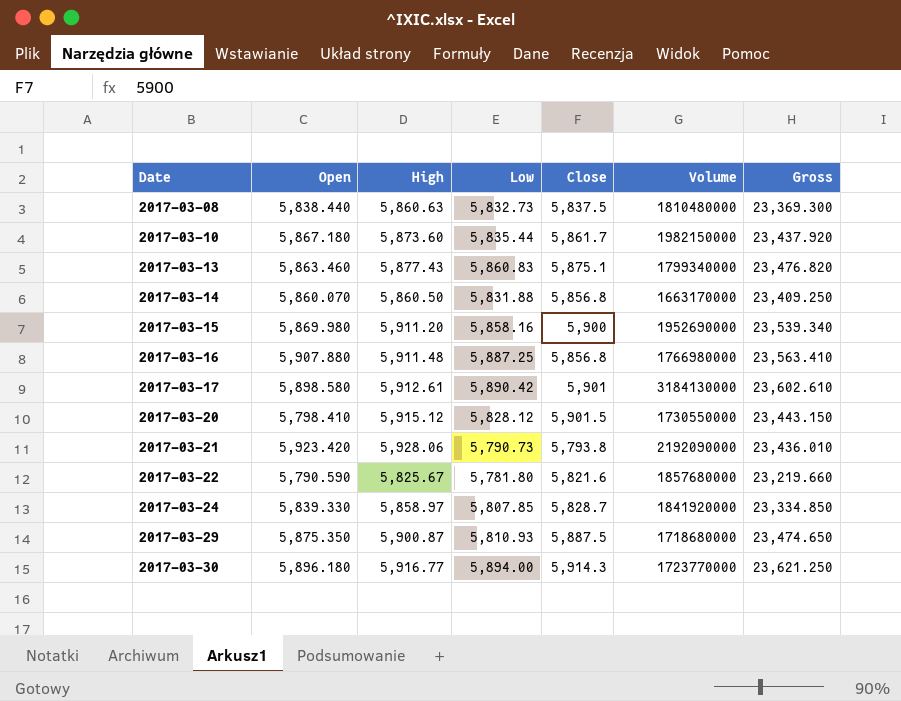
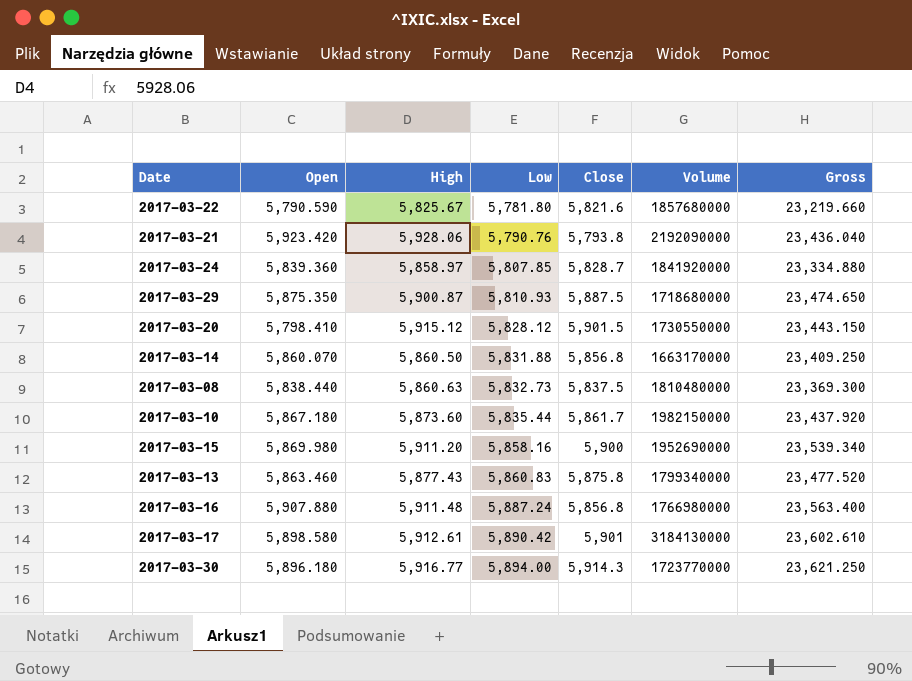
row order: Date ascending -> Low ascending
2017-03-21 | Low: 5,790.73 -> 5,790.76
2017-03-21 | Gross: 23,436.010 -> 23,436.040
2017-03-24 | Open: 5,839.330 -> 5,839.360
2017-03-24 | Gross: 23,334.850 -> 23,334.880
2017-03-13 | Close: 5,875.1 -> 5,875.8
2017-03-13 | Gross: 23,476.820 -> 23,477.520
2017-03-16 | Low: 5,887.25 -> 5,887.24
2017-03-16 | Gross: 23,563.410 -> 23,563.400

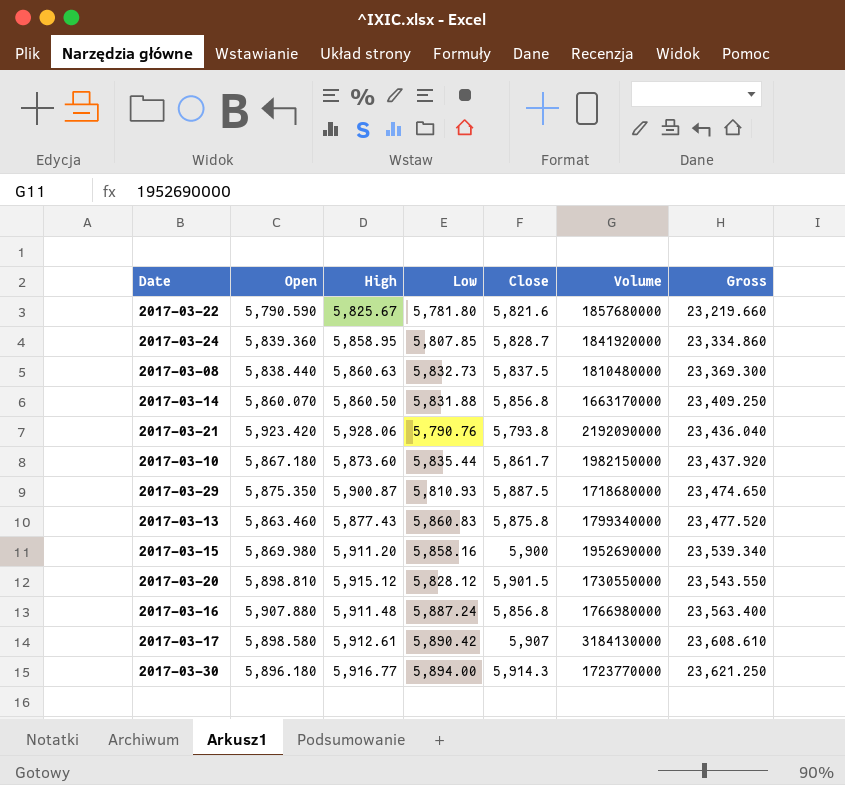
row order: Low ascending -> Gross ascending
2017-03-24 | High: 5,858.97 -> 5,858.95
2017-03-24 | Gross: 23,334.880 -> 23,334.860
2017-03-20 | Open: 5,798.410 -> 5,898.810
2017-03-20 | Gross: 23,443.150 -> 23,543.550
2017-03-17 | Close: 5,901 -> 5,907
2017-03-17 | Gross: 23,602.610 -> 23,608.610

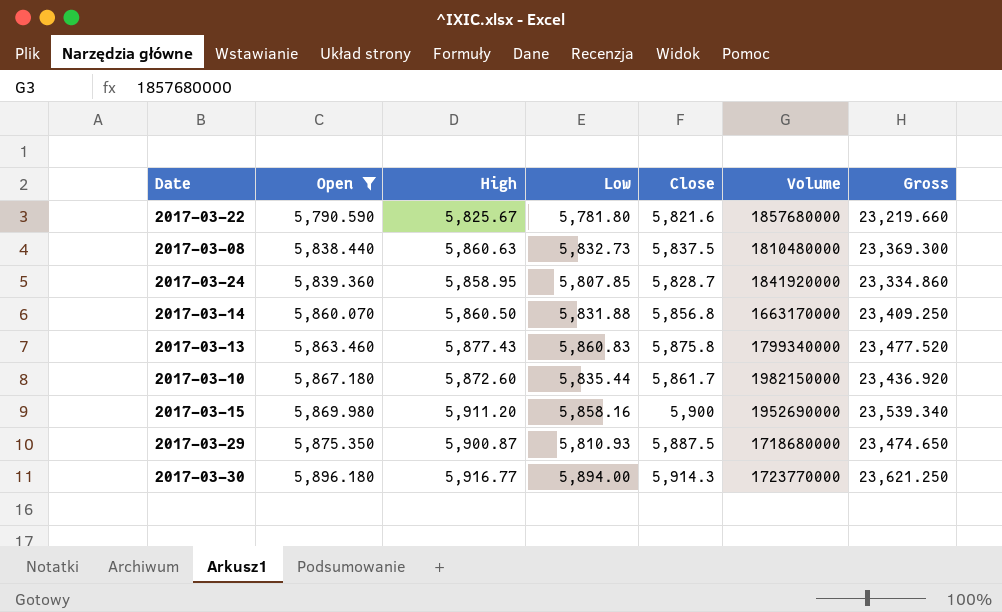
filter: none -> Open <= 5,896.180
row order: Gross ascending -> Open ascending
2017-03-10 | High: 5,873.60 -> 5,872.60
2017-03-10 | Gross: 23,437.920 -> 23,436.920

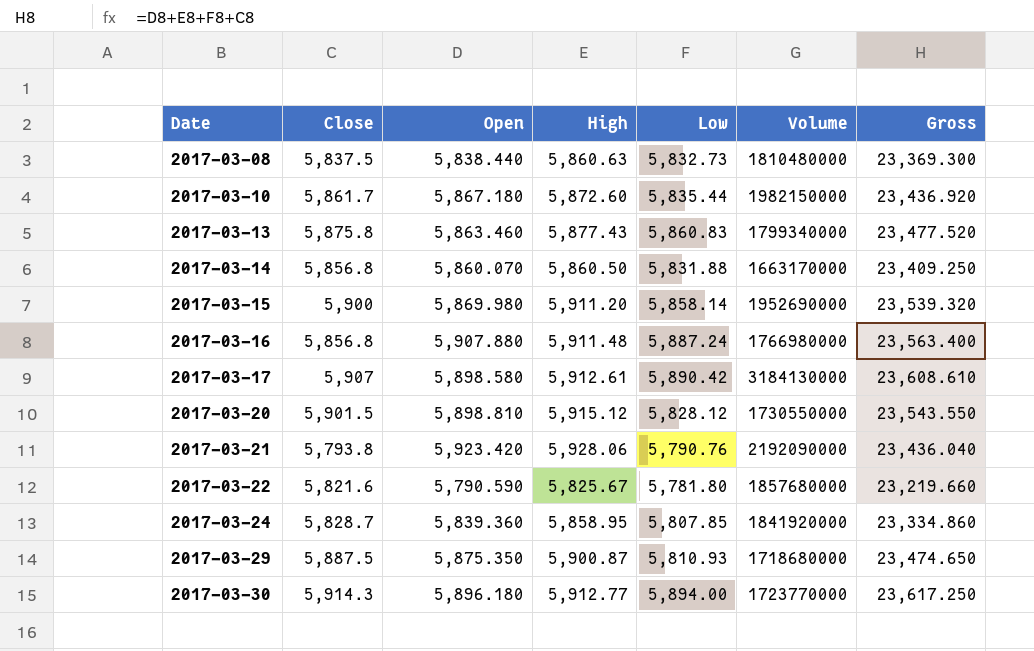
filter: Open <= 5,896.180 -> none
row order: Open ascending -> Date ascending
column Close | position: 5 -> 2
2017-03-15 | Low: 5,858.16 -> 5,858.14
2017-03-15 | Gross: 23,539.340 -> 23,539.320
2017-03-30 | High: 5,916.77 -> 5,912.77
2017-03-30 | Gross: 23,621.250 -> 23,617.250

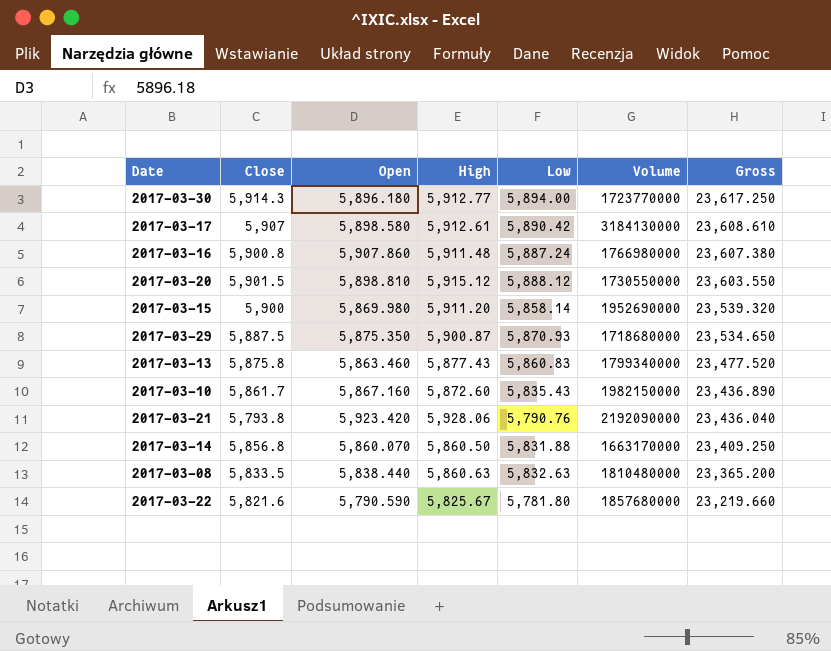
row order: Date ascending -> Gross descending
row 2017-03-24: 5,828.7 | 5,839.360 | 5,858.95 | 5,807.85 | 1841920000 | 23,334.860 -> none
2017-03-16 | Close: 5,856.8 -> 5,900.8
2017-03-16 | Open: 5,907.880 -> 5,907.860
2017-03-16 | Gross: 23,563.400 -> 23,607.380
2017-03-20 | Low: 5,828.12 -> 5,888.12
2017-03-20 | Gross: 23,543.550 -> 23,603.550
2017-03-29 | Low: 5,810.93 -> 5,870.93
2017-03-29 | Gross: 23,474.650 -> 23,534.650
2017-03-10 | Open: 5,867.180 -> 5,867.160
2017-03-10 | Low: 5,835.44 -> 5,835.43
2017-03-10 | Gross: 23,436.920 -> 23,436.890
2017-03-08 | Close: 5,837.5 -> 5,833.5
2017-03-08 | Low: 5,832.73 -> 5,832.63
2017-03-08 | Gross: 23,369.300 -> 23,365.200

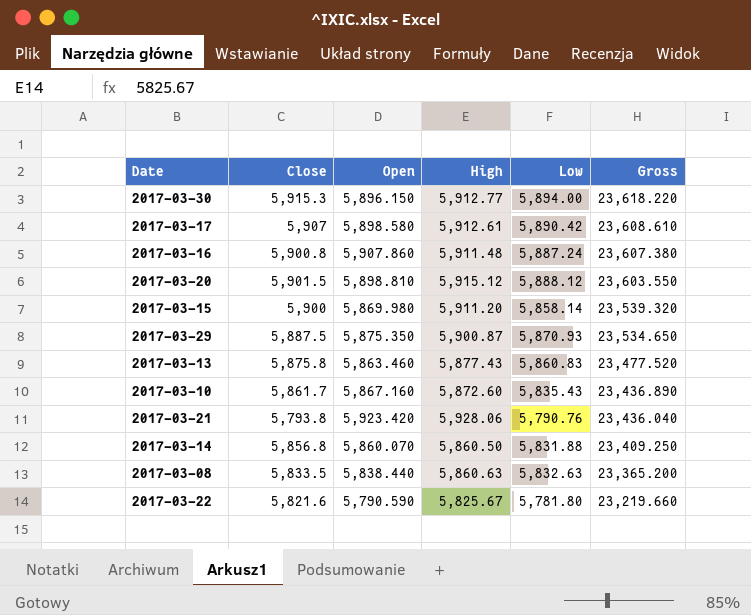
column Volume | position: 6 -> none
2017-03-30 | Close: 5,914.3 -> 5,915.3
2017-03-30 | Open: 5,896.180 -> 5,896.150
2017-03-30 | Gross: 23,617.250 -> 23,618.220

